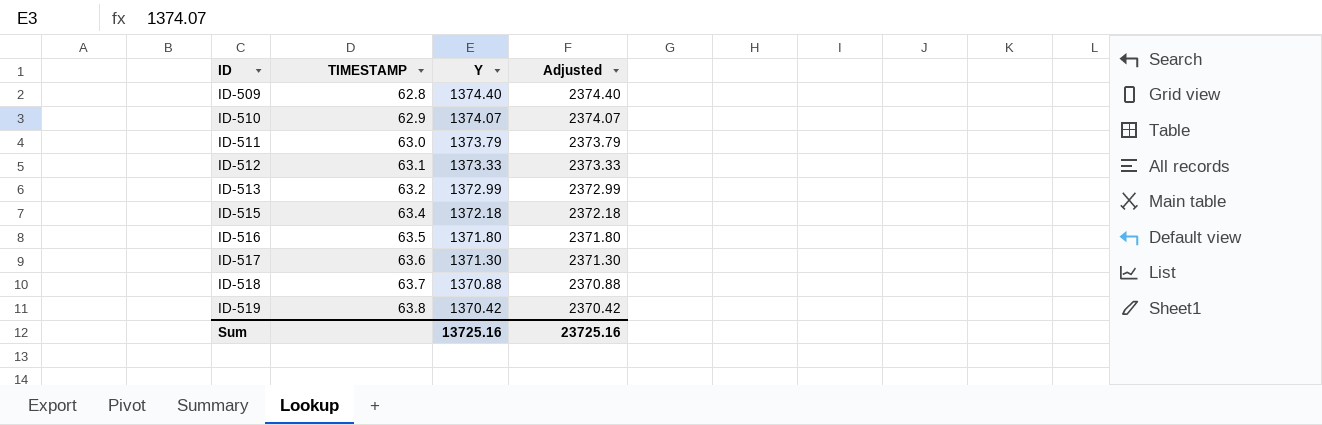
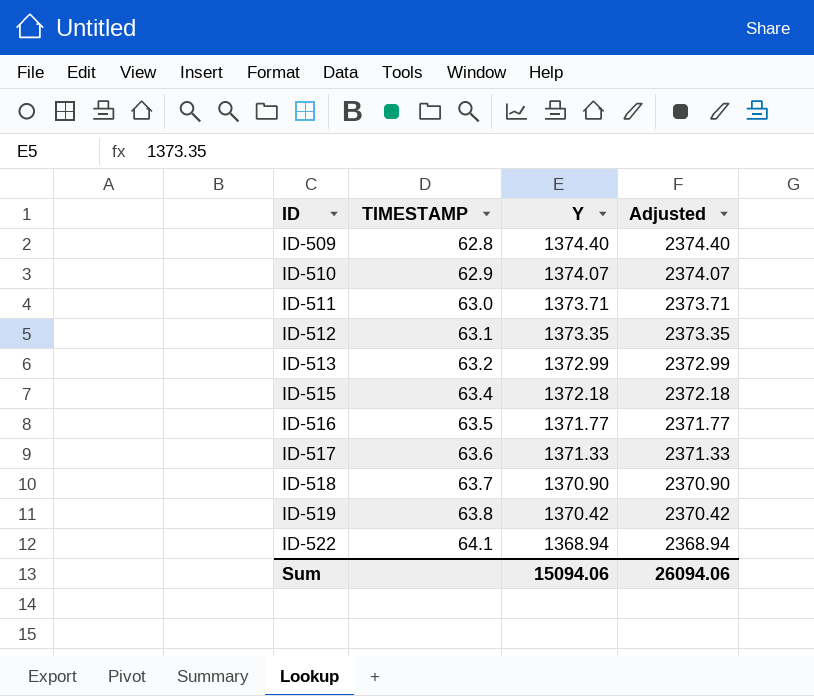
ID-511 | Y: 1373.79 -> 1373.71
ID-511 | Adjusted: 2373.79 -> 2373.71
ID-512 | Y: 1373.33 -> 1373.35
ID-512 | Adjusted: 2373.33 -> 2373.35
ID-516 | Y: 1371.80 -> 1371.77
ID-516 | Adjusted: 2371.80 -> 2371.77
ID-517 | Y: 1371.30 -> 1371.33
ID-517 | Adjusted: 2371.30 -> 2371.33
ID-518 | Y: 1370.88 -> 1370.90
ID-518 | Adjusted: 2370.88 -> 2370.90
row ID-522: none -> 64.1 | 1368.94 | 2368.94
Sum | Y: 13725.16 -> 15094.06
Sum | Adjusted: 23725.16 -> 26094.06

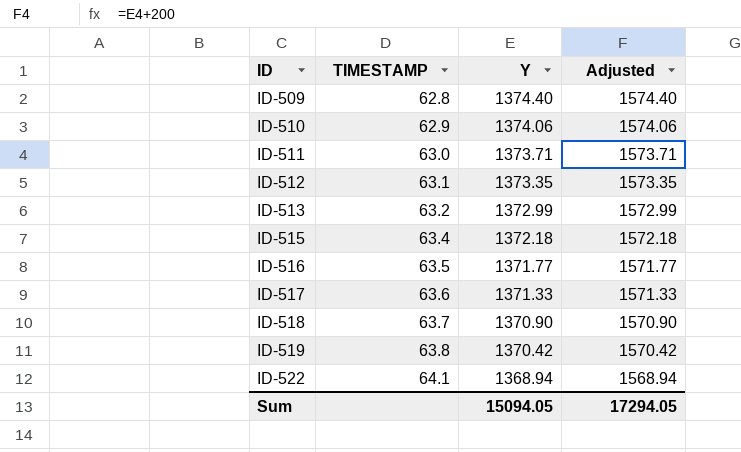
column Adjusted | formula: [Y] + 1000 -> [Y] + 200
ID-510 | Y: 1374.07 -> 1374.06
Sum | Y: 15094.06 -> 15094.05
Sum | Adjusted: 26094.06 -> 17294.05

